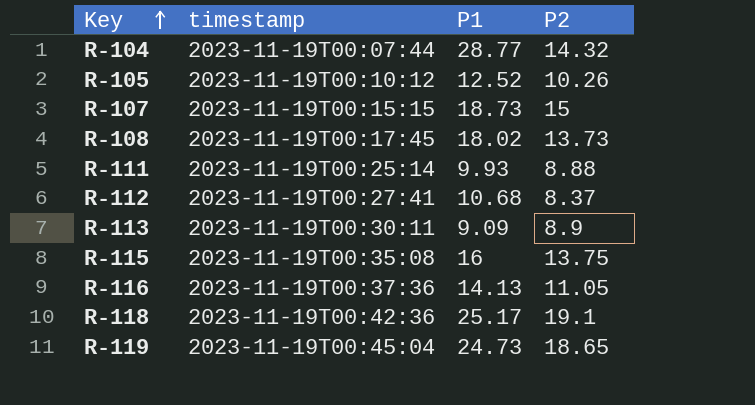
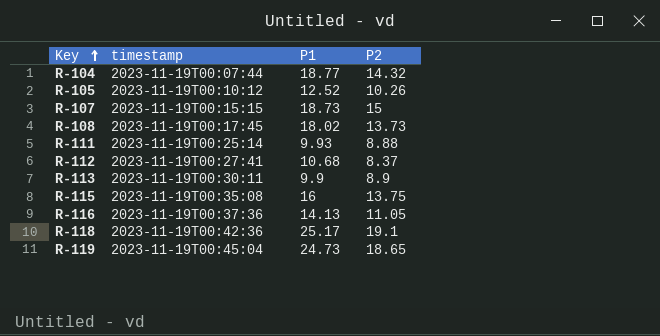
R-104 | P1: 28.77 -> 18.77
R-113 | P1: 9.09 -> 9.9

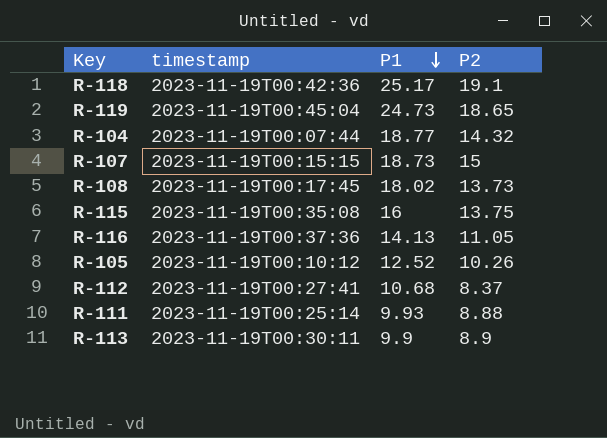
row order: Key ascending -> P1 descending

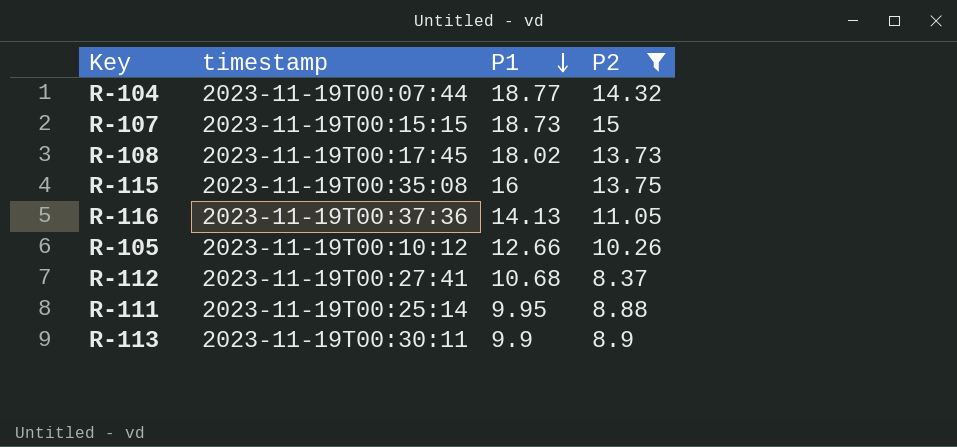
filter: none -> P2 <= 15
R-105 | P1: 12.52 -> 12.66
R-111 | P1: 9.93 -> 9.95

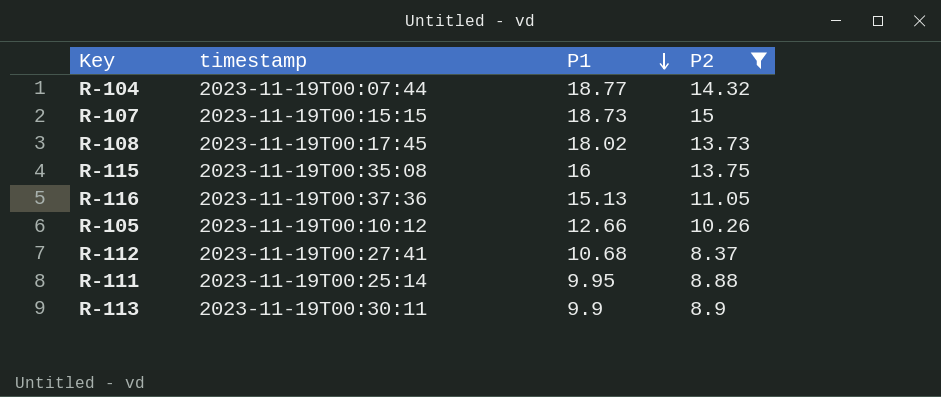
R-116 | P1: 14.13 -> 15.13

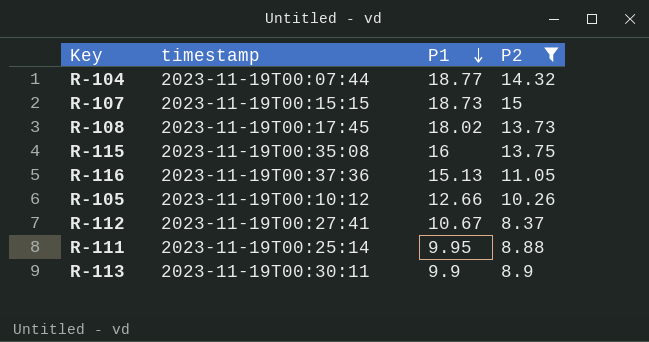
R-112 | P1: 10.68 -> 10.67

